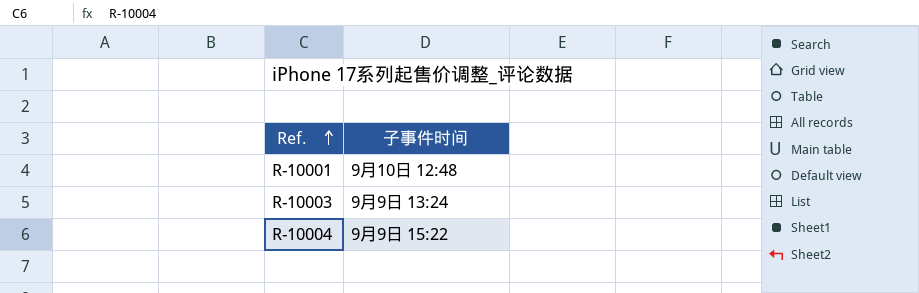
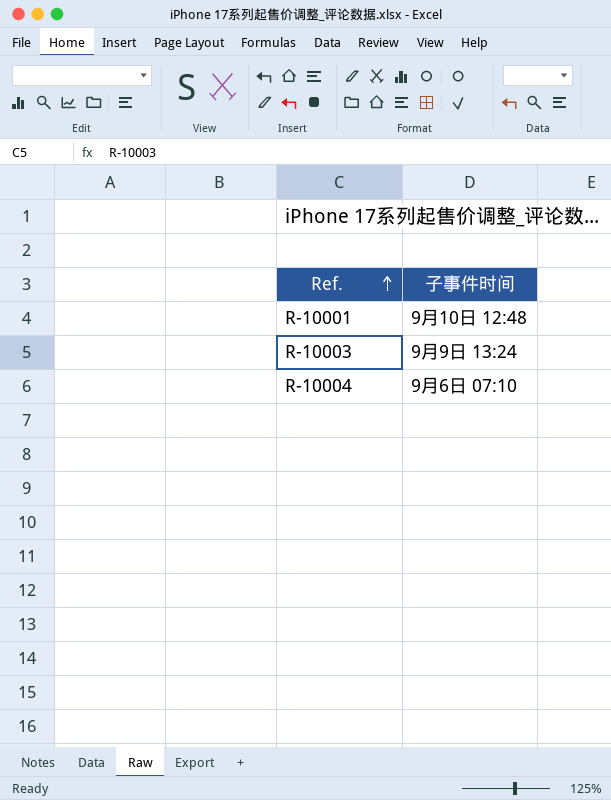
R-10004 | 子事件时间: 9月9日 15:22 -> 9月6日 07:10

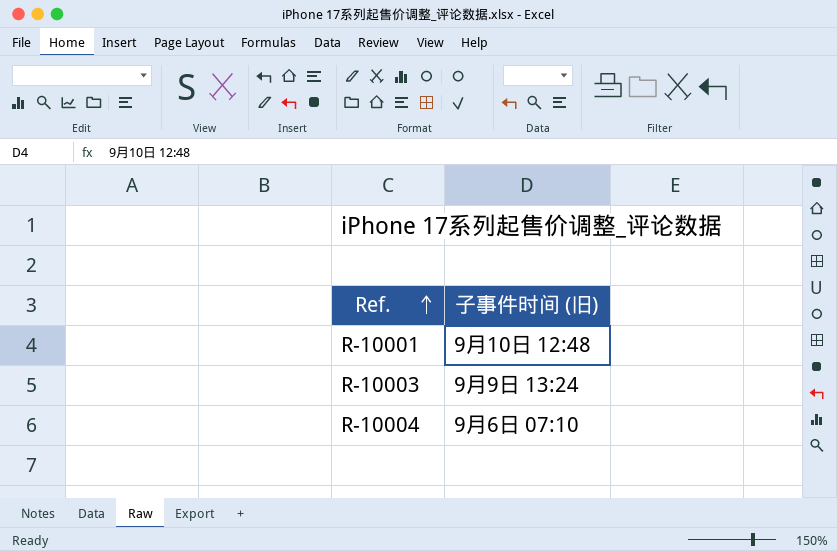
column name: 子事件时间 -> 子事件时间 (旧)

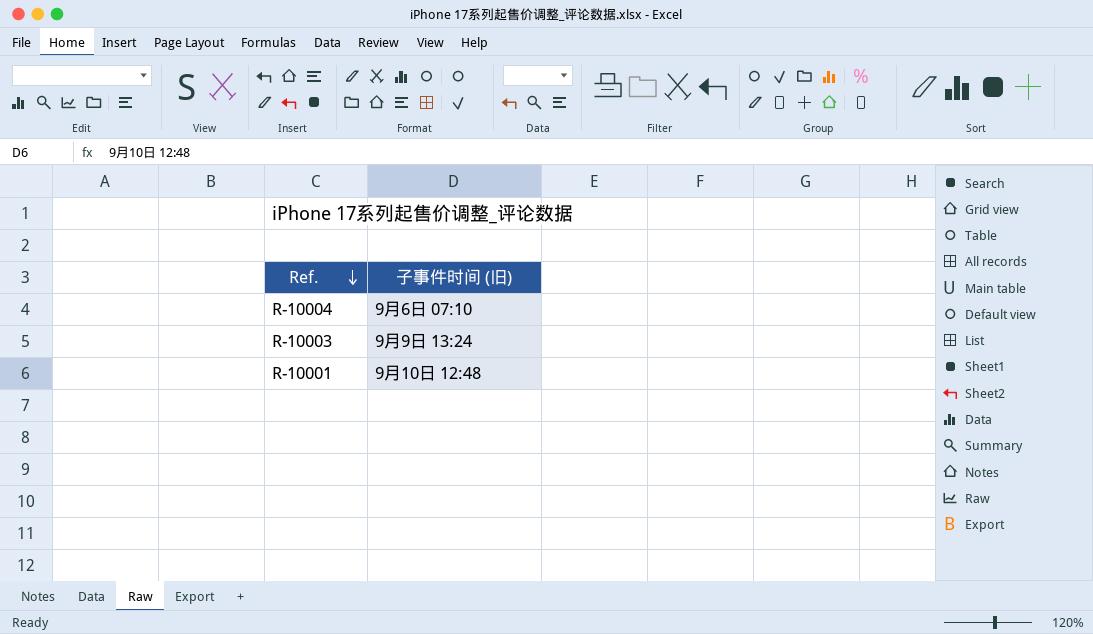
row order: Ref. ascending -> Ref. descending

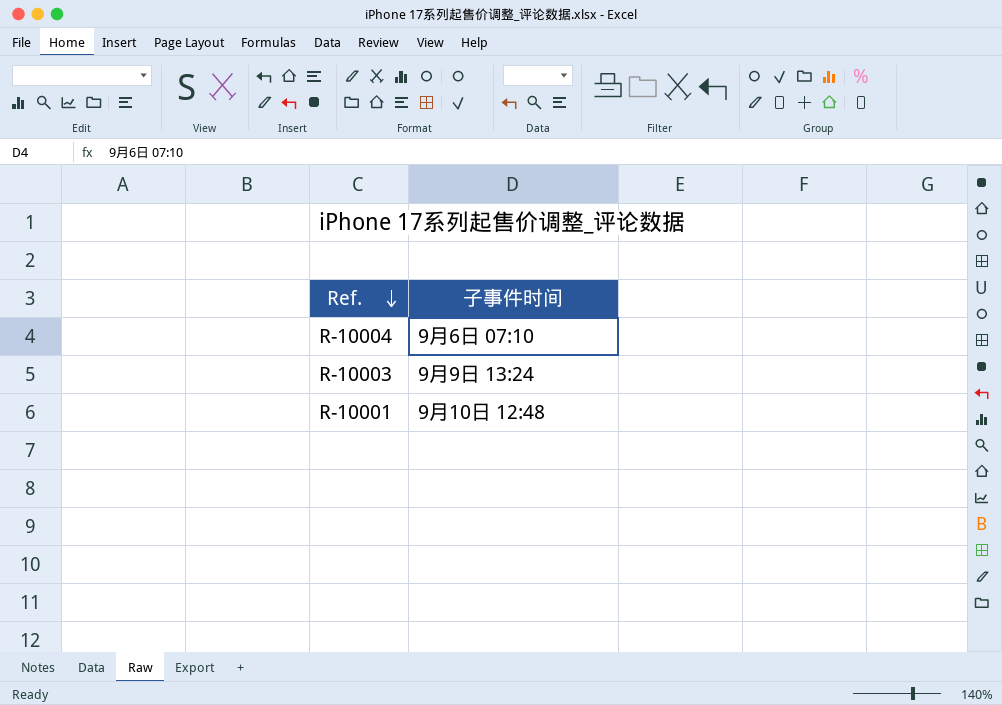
column name: 子事件时间 (旧) -> 子事件时间

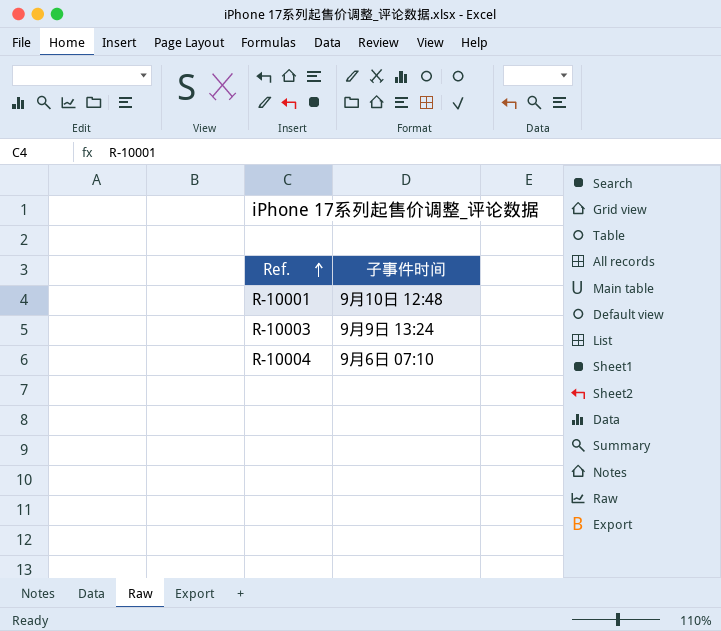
row order: Ref. descending -> Ref. ascending

